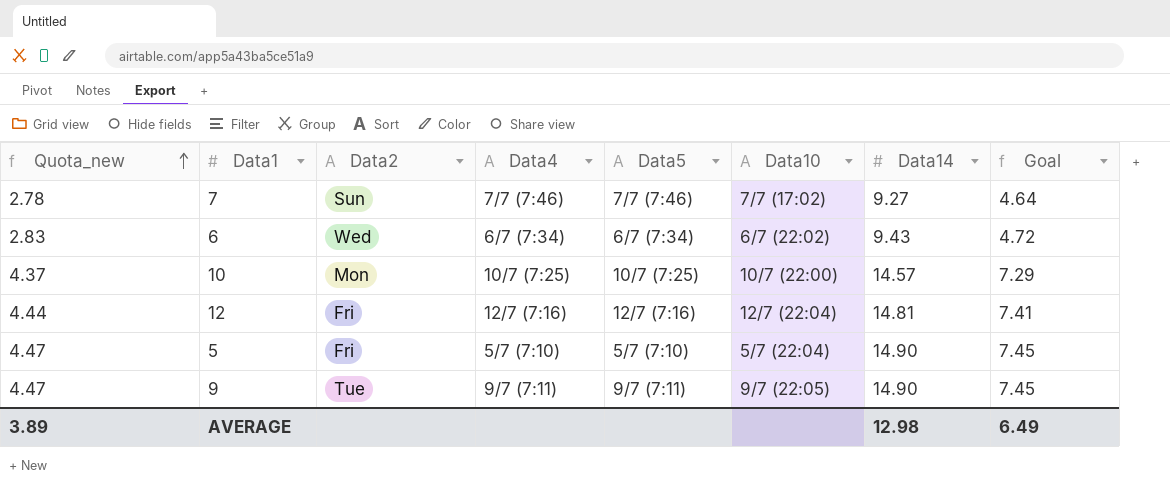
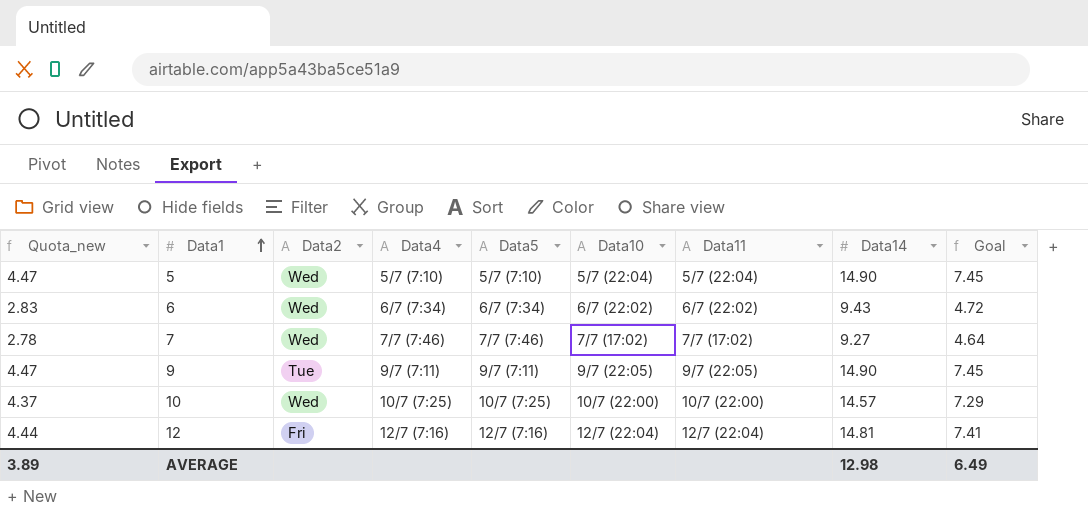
row order: Quota_new ascending -> Data1 ascending
column Data11 | position: none -> 7
5 | Data2: Fri -> Wed
7 | Data2: Sun -> Wed
10 | Data2: Mon -> Wed

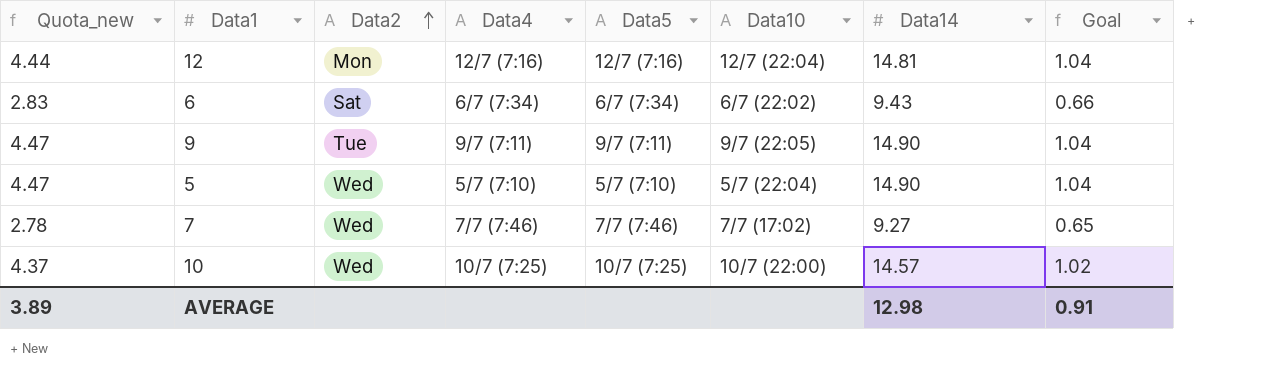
row order: Data1 ascending -> Data2 ascending
column Data11 | position: 7 -> none
column Goal | formula: [Data14] * 0.5 -> [Data14] * 0.07
12 | Data2: Fri -> Mon
6 | Data2: Wed -> Sat
AVERAGE | Goal: 6.49 -> 0.91

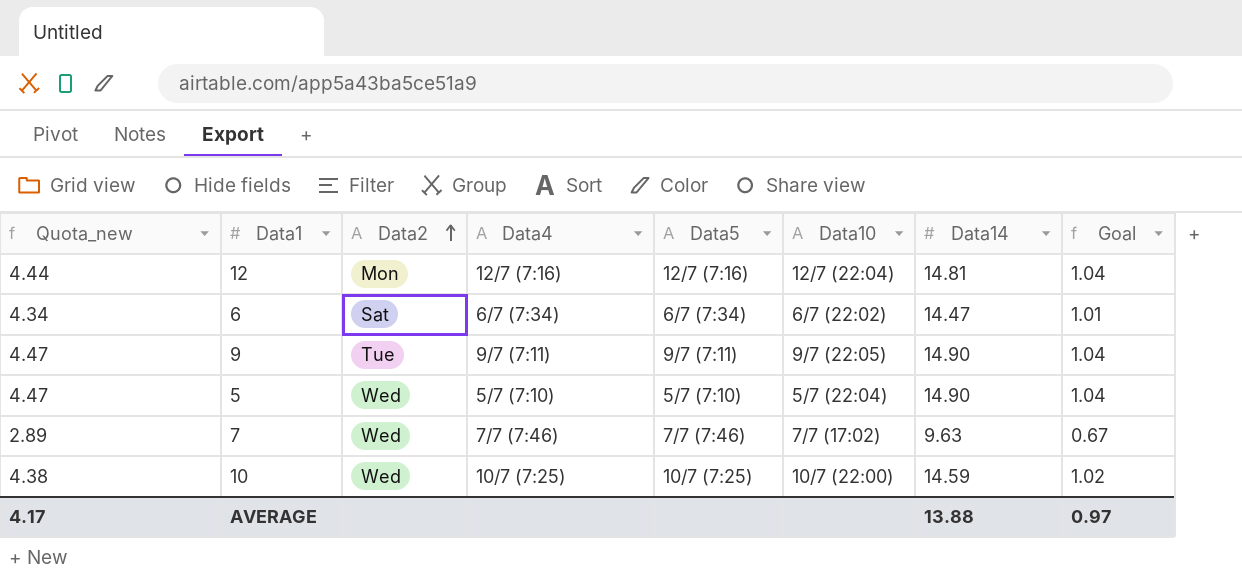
6 | Quota_new: 2.83 -> 4.34
6 | Data14: 9.43 -> 14.47
6 | Goal: 0.66 -> 1.01
7 | Quota_new: 2.78 -> 2.89
7 | Data14: 9.27 -> 9.63
7 | Goal: 0.65 -> 0.67
10 | Quota_new: 4.37 -> 4.38
10 | Data14: 14.57 -> 14.59
AVERAGE | Quota_new: 3.89 -> 4.17
AVERAGE | Data14: 12.98 -> 13.88
AVERAGE | Goal: 0.91 -> 0.97

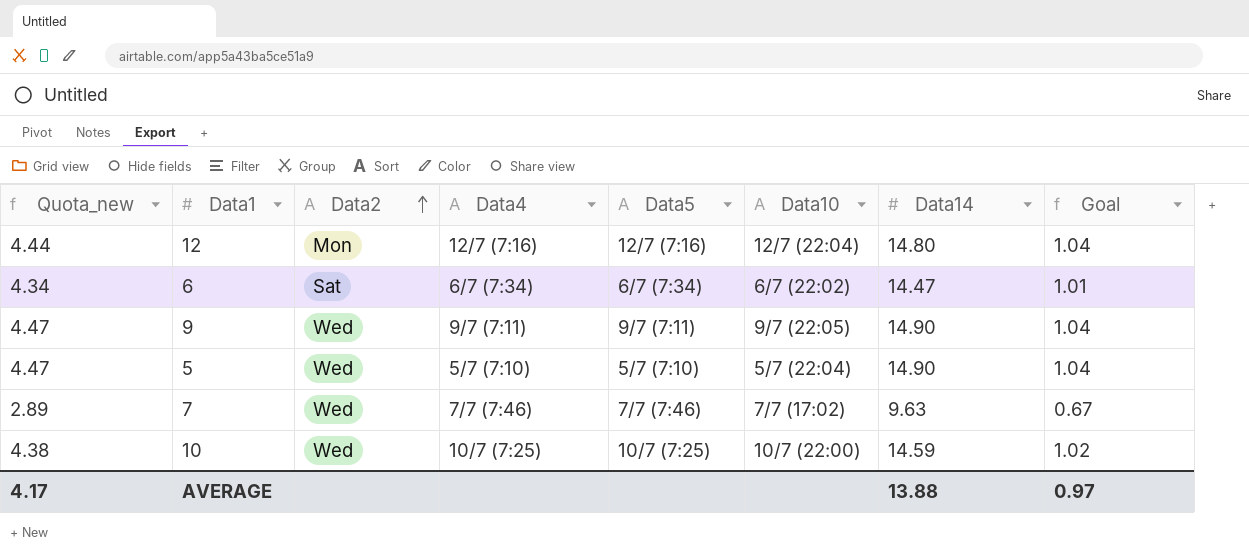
12 | Data14: 14.81 -> 14.80
9 | Data2: Tue -> Wed

